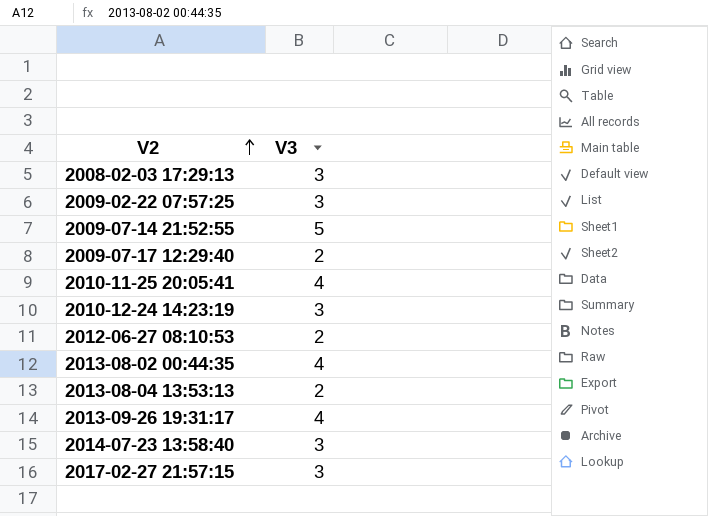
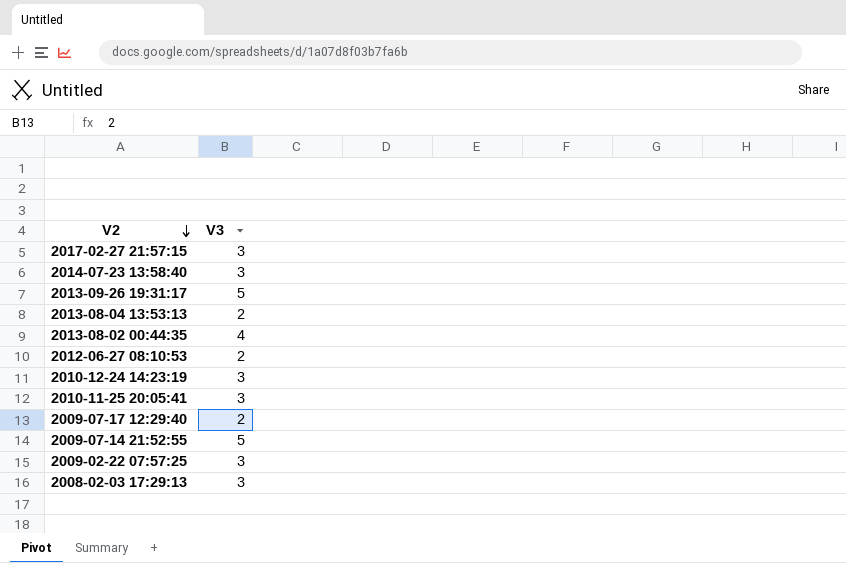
row order: V2 ascending -> V2 descending
2013-09-26 19:31:17 | V3: 4 -> 5
2010-11-25 20:05:41 | V3: 4 -> 3

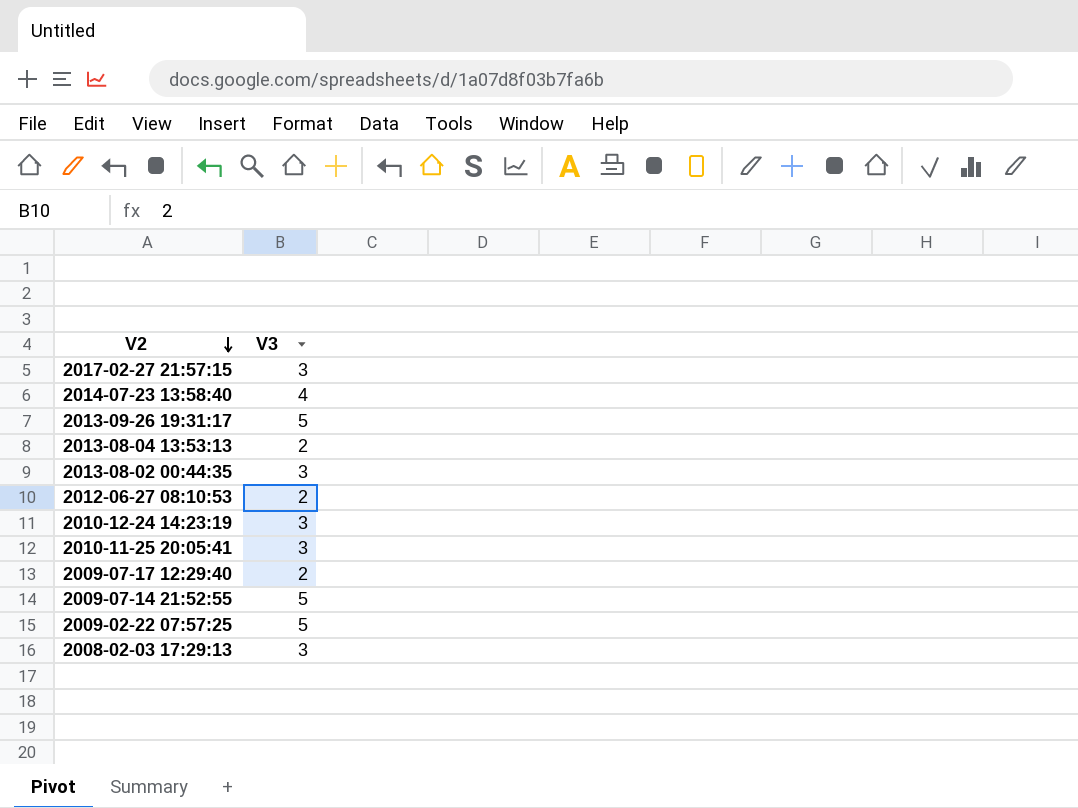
2014-07-23 13:58:40 | V3: 3 -> 4
2013-08-02 00:44:35 | V3: 4 -> 3
2009-02-22 07:57:25 | V3: 3 -> 5

